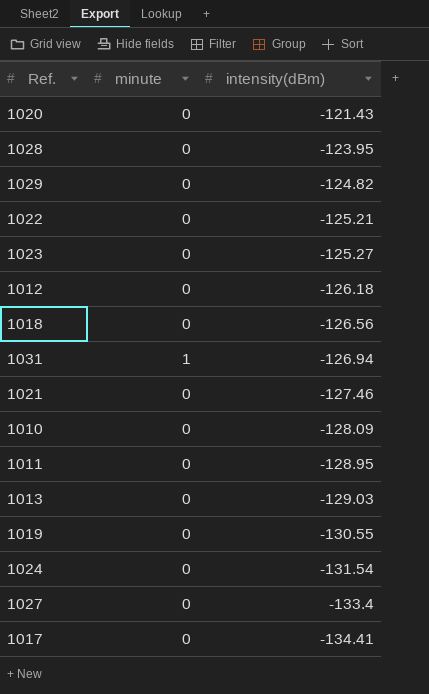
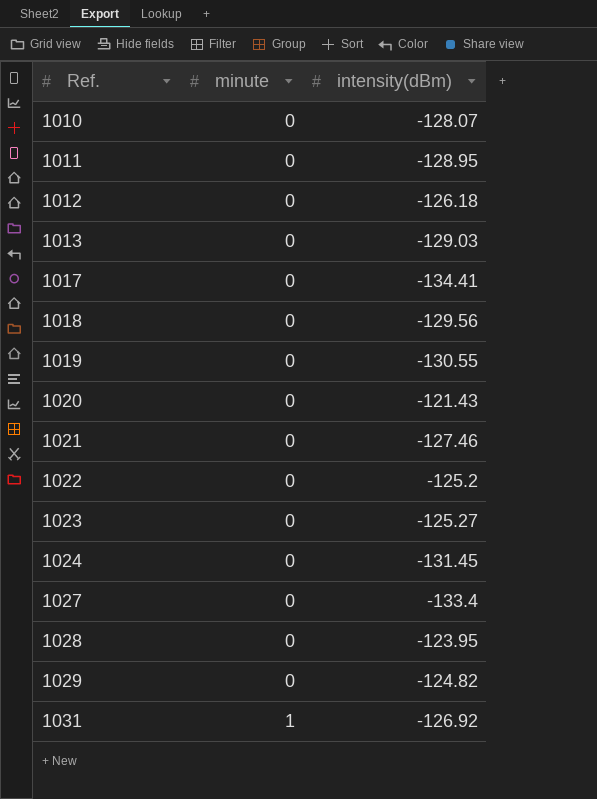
row order: intensity(dBm) descending -> Ref. ascending
1010 | intensity(dBm): -128.09 -> -128.07
1018 | intensity(dBm): -126.56 -> -129.56
1022 | intensity(dBm): -125.21 -> -125.2
1024 | intensity(dBm): -131.54 -> -131.45
1031 | intensity(dBm): -126.94 -> -126.92

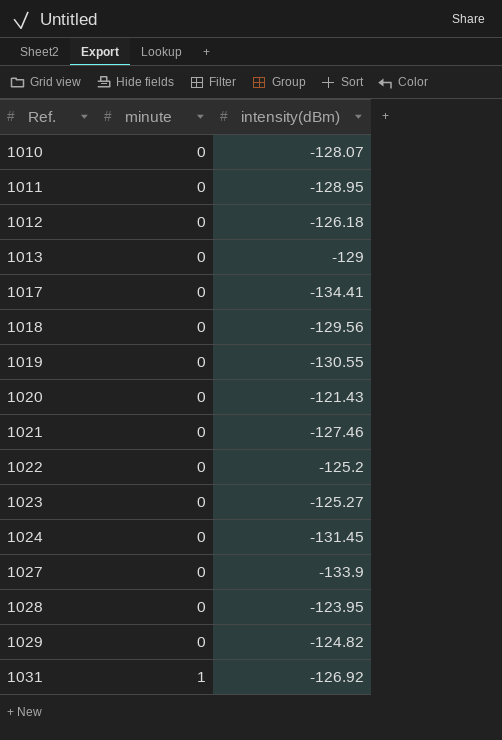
1013 | intensity(dBm): -129.03 -> -129
1027 | intensity(dBm): -133.4 -> -133.9

